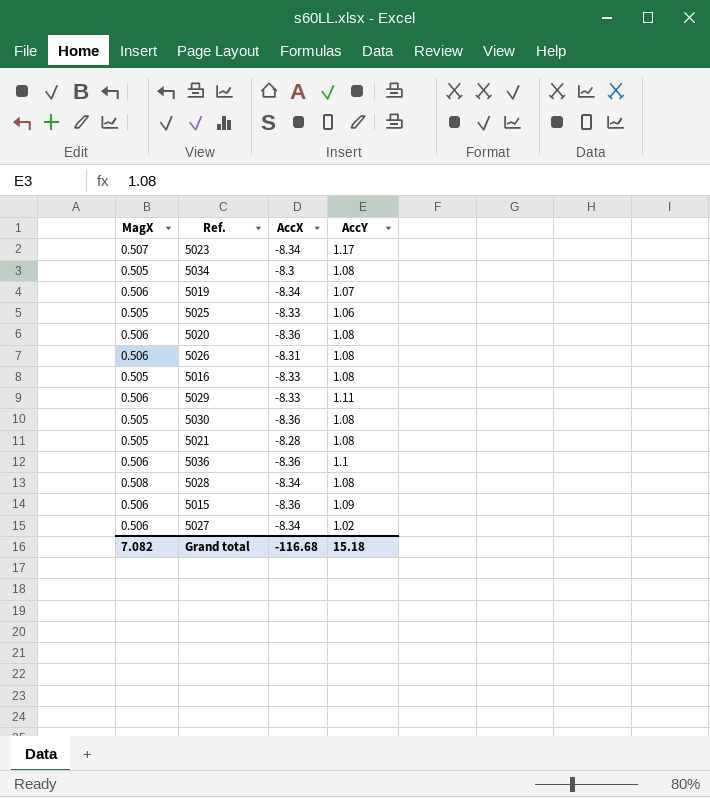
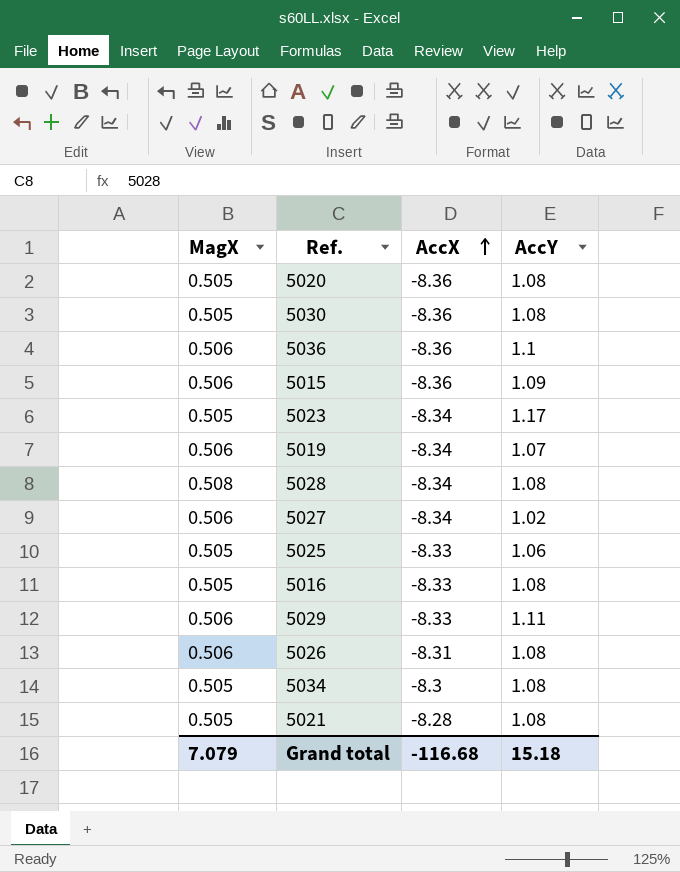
row order: none -> AccX ascending
5020 | MagX: 0.506 -> 0.505
5023 | MagX: 0.507 -> 0.505
Grand total | MagX: 7.082 -> 7.079

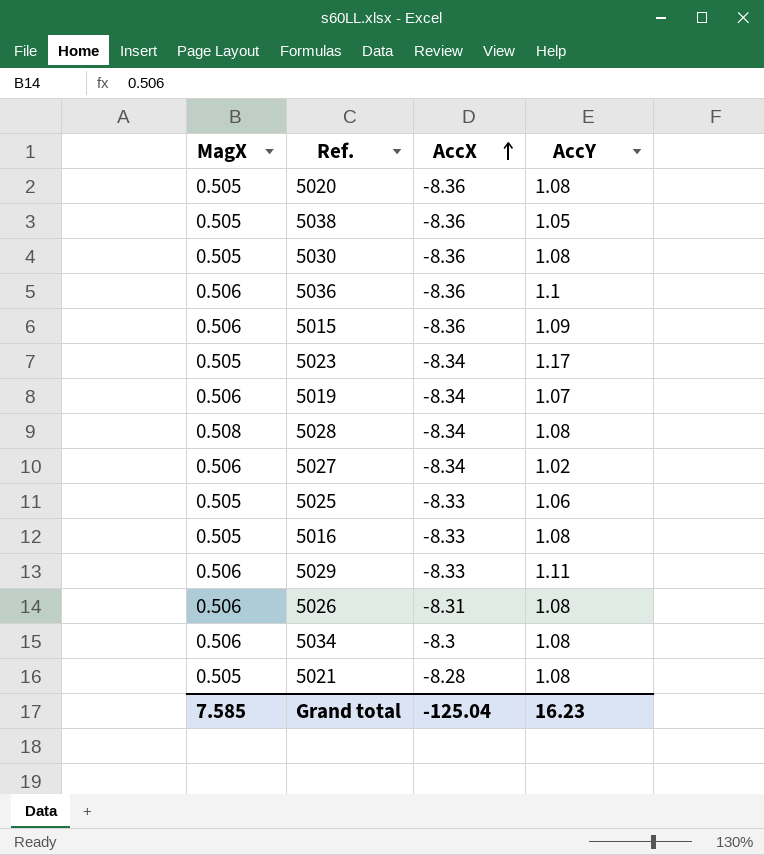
row 5038: none -> 0.505 | -8.36 | 1.05
5034 | MagX: 0.505 -> 0.506
Grand total | MagX: 7.079 -> 7.585
Grand total | AccX: -116.68 -> -125.04
Grand total | AccY: 15.18 -> 16.23

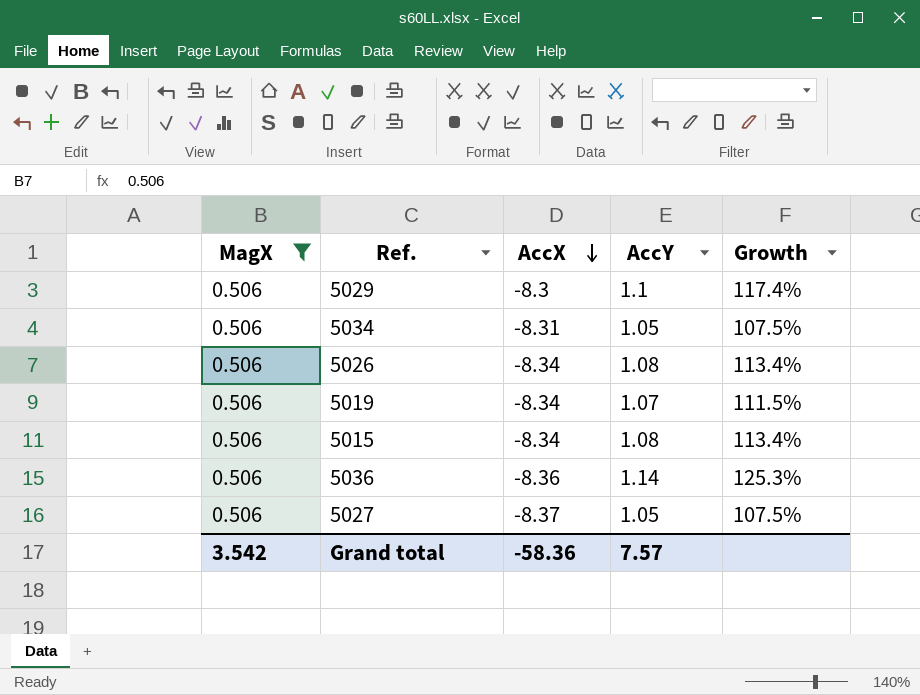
filter: none -> MagX = 0.506
row order: AccX ascending -> AccX descending
column Growth | formula: none -> ([AccY] - [MagX]) / [MagX]
5029 | AccX: -8.33 -> -8.3
5029 | AccY: 1.11 -> 1.1
5034 | AccX: -8.3 -> -8.31
5034 | AccY: 1.08 -> 1.05
5026 | AccX: -8.31 -> -8.34
5015 | AccX: -8.36 -> -8.34
5015 | AccY: 1.09 -> 1.08
5036 | AccY: 1.1 -> 1.14
5027 | AccX: -8.34 -> -8.37
5027 | AccY: 1.02 -> 1.05
Grand total | MagX: 7.585 -> 3.542
Grand total | AccX: -125.04 -> -58.36
Grand total | AccY: 16.23 -> 7.57

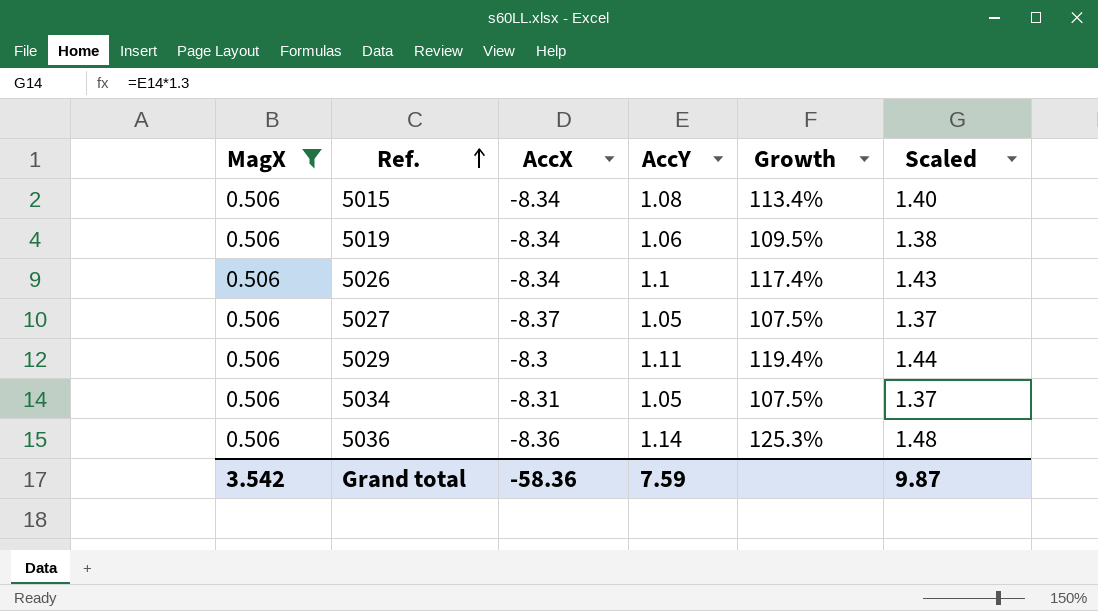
row order: AccX descending -> Ref. ascending
column Scaled | formula: none -> [AccY] * 1.3
5019 | AccY: 1.07 -> 1.06
5019 | Growth: 111.5% -> 109.5%
5026 | AccY: 1.08 -> 1.1
5026 | Growth: 113.4% -> 117.4%
5029 | AccY: 1.1 -> 1.11
5029 | Growth: 117.4% -> 119.4%
Grand total | AccY: 7.57 -> 7.59

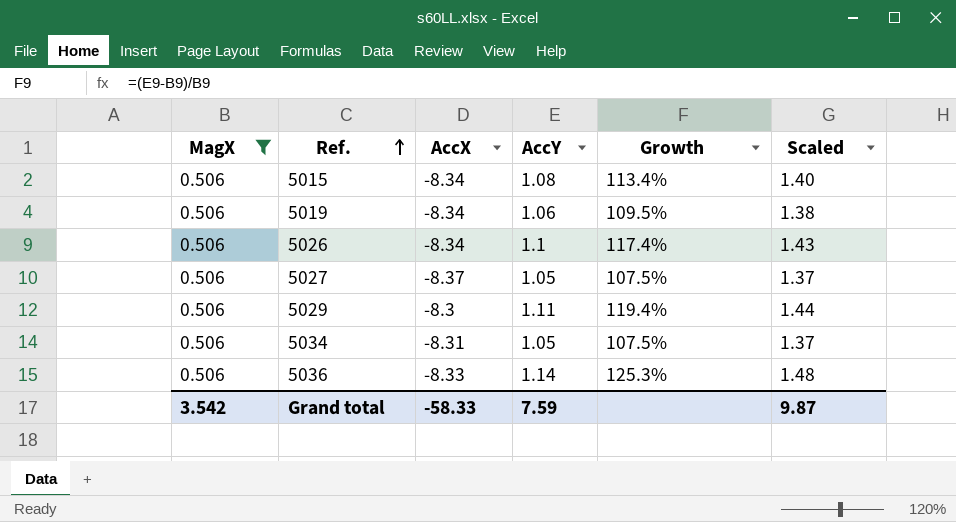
5036 | AccX: -8.36 -> -8.33
Grand total | AccX: -58.36 -> -58.33

